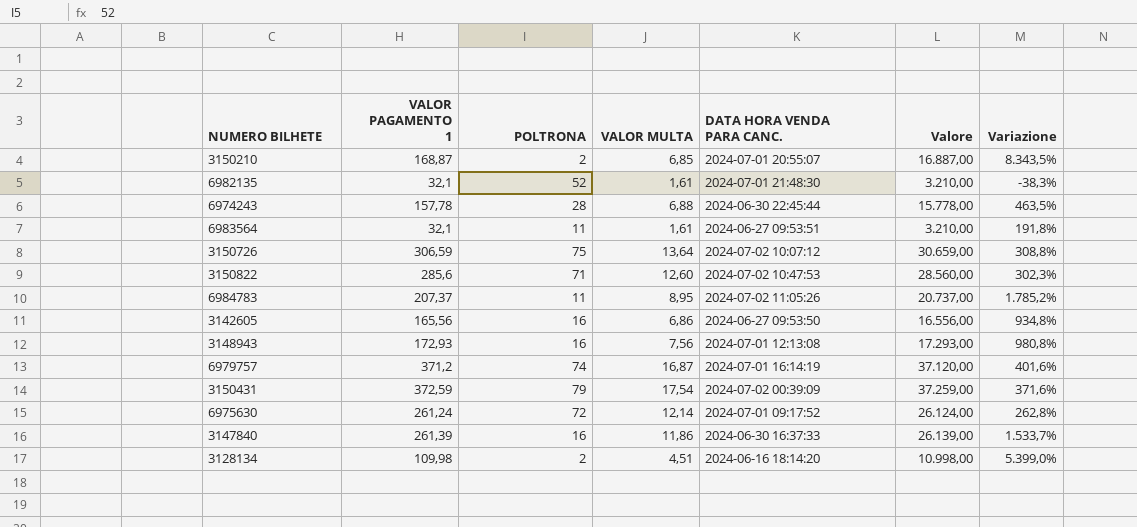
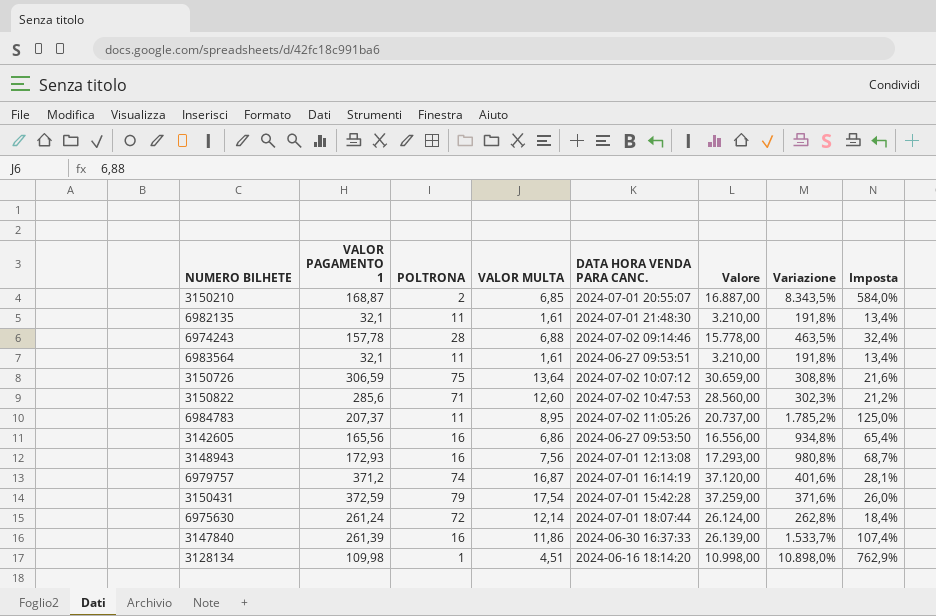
column Imposta | formula: none -> [Variazione] * 0,07
6982135 | POLTRONA: 52 -> 11
6982135 | Variazione: -38,3% -> 191,8%
6974243 | DATA HORA VENDA PARA CANC.: 2024-06-30 22:45:44 -> 2024-07-02 09:14:46
3150431 | DATA HORA VENDA PARA CANC.: 2024-07-02 00:39:09 -> 2024-07-01 15:42:28
6975630 | DATA HORA VENDA PARA CANC.: 2024-07-01 09:17:52 -> 2024-07-01 18:07:44
3128134 | POLTRONA: 2 -> 1
3128134 | Variazione: 5.399,0% -> 10.898,0%

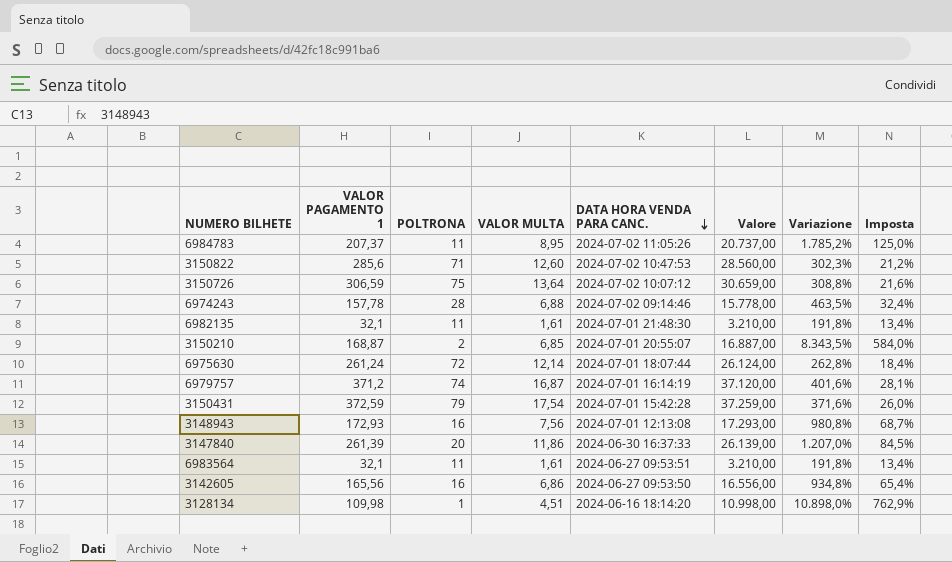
row order: none -> DATA HORA VENDA PARA CANC. descending
3147840 | POLTRONA: 16 -> 20
3147840 | Variazione: 1.533,7% -> 1.207,0%
3147840 | Imposta: 107,4% -> 84,5%

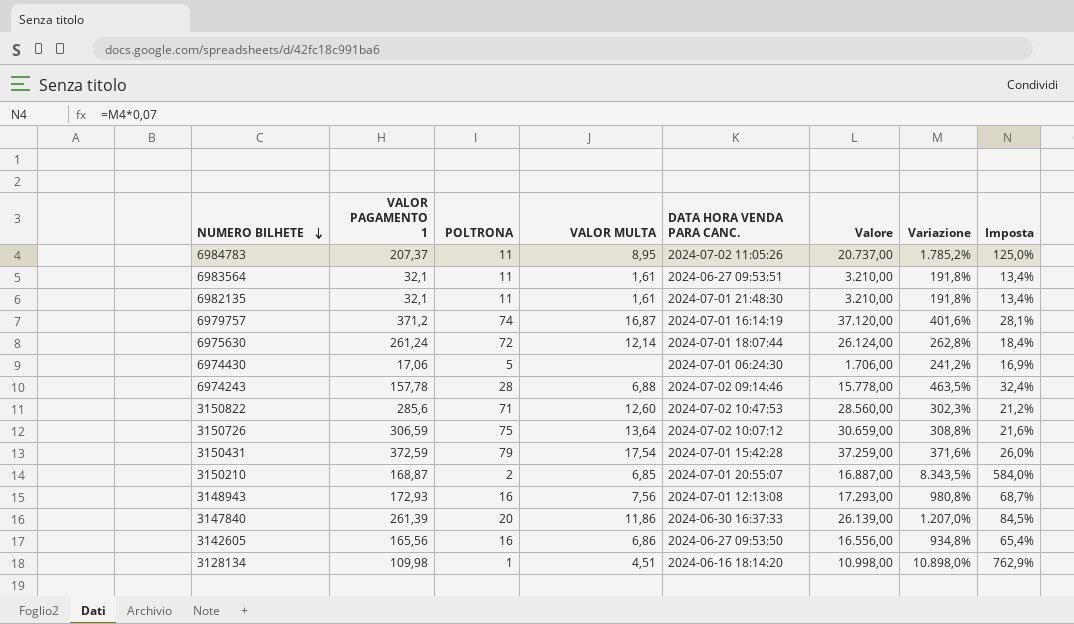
row order: DATA HORA VENDA PARA CANC. descending -> NUMERO BILHETE descending
row 6974430: none -> 17,06 | 5 | none | 2024-07-01 06:24:30 | 1.706,00 | 241,2% | 16,9%

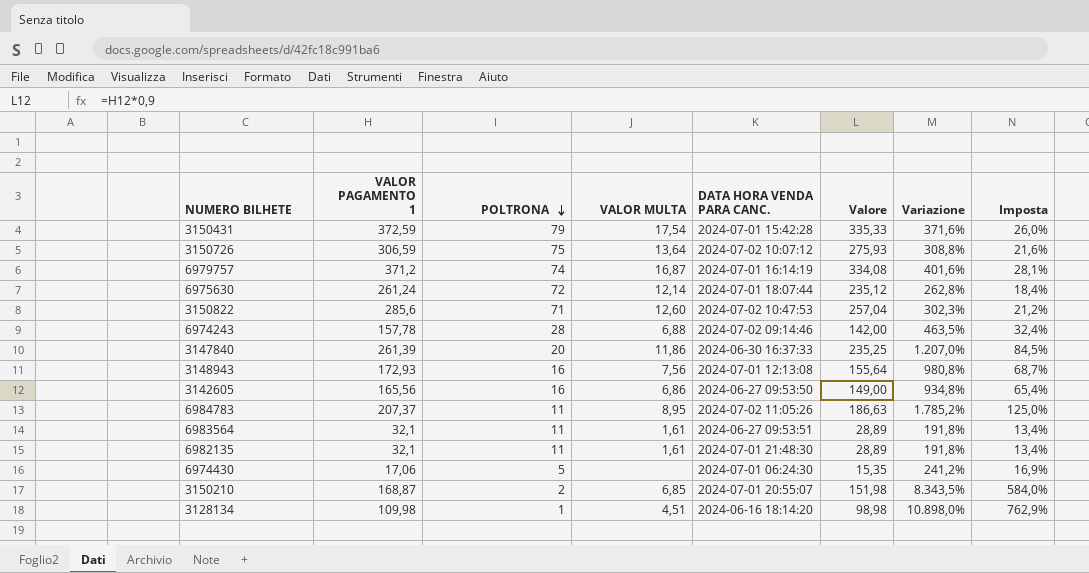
row order: NUMERO BILHETE descending -> POLTRONA descending
column Valore | formula: [VALOR PAGAMENTO 1] * 100 -> [VALOR PAGAMENTO 1] * 0,9

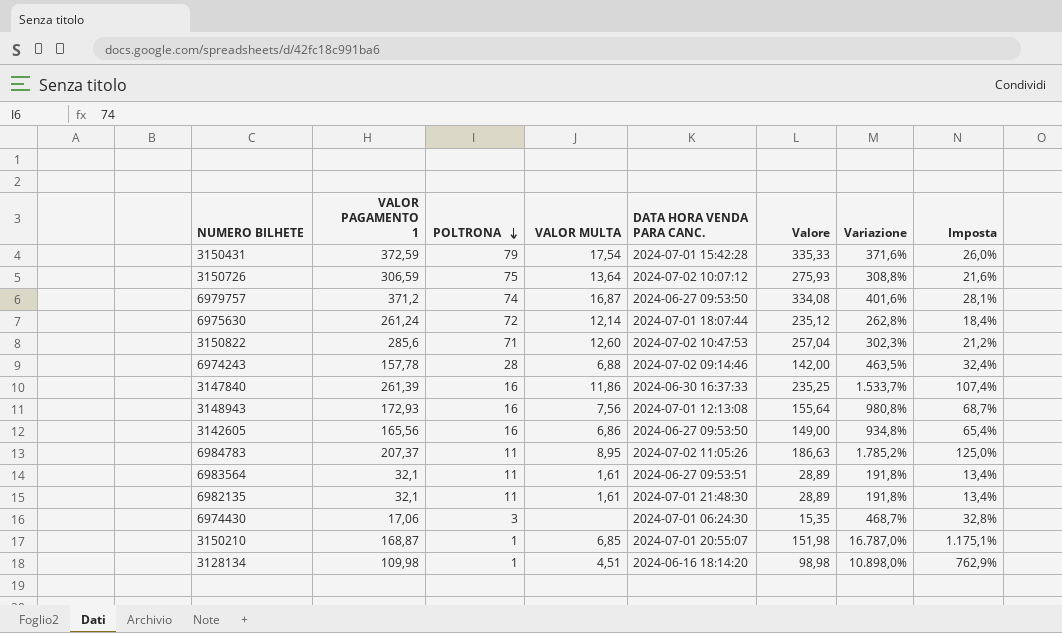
6979757 | DATA HORA VENDA PARA CANC.: 2024-07-01 16:14:19 -> 2024-06-27 09:53:50
3147840 | POLTRONA: 20 -> 16
3147840 | Variazione: 1.207,0% -> 1.533,7%
3147840 | Imposta: 84,5% -> 107,4%
6974430 | POLTRONA: 5 -> 3
6974430 | Variazione: 241,2% -> 468,7%
6974430 | Imposta: 16,9% -> 32,8%
3150210 | POLTRONA: 2 -> 1
3150210 | Variazione: 8.343,5% -> 16.787,0%
3150210 | Imposta: 584,0% -> 1.175,1%

